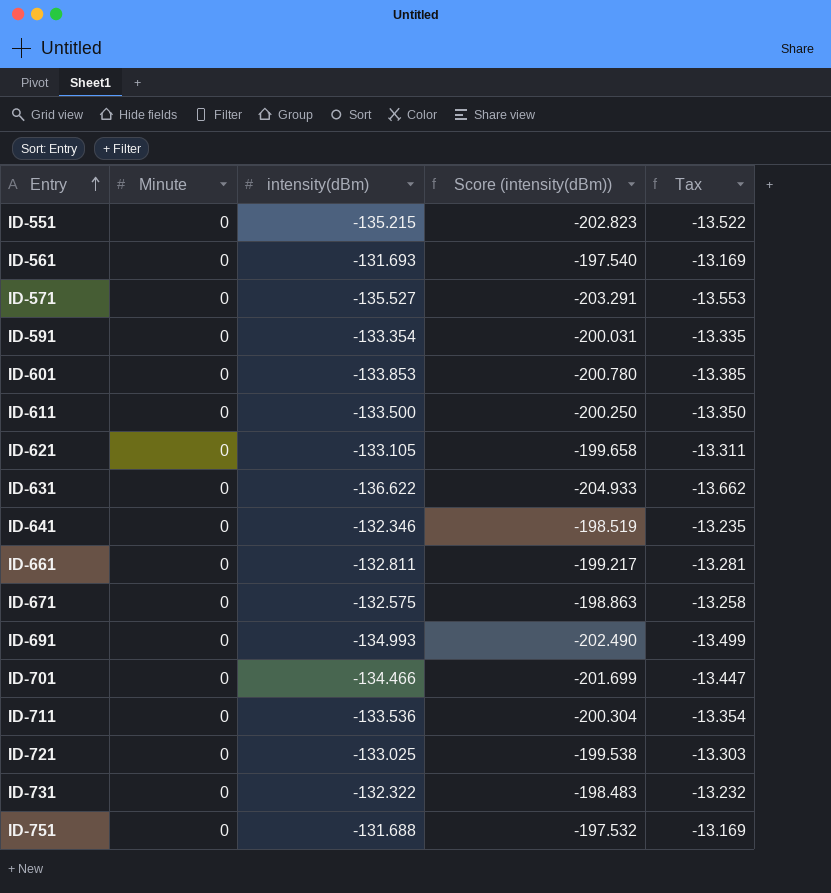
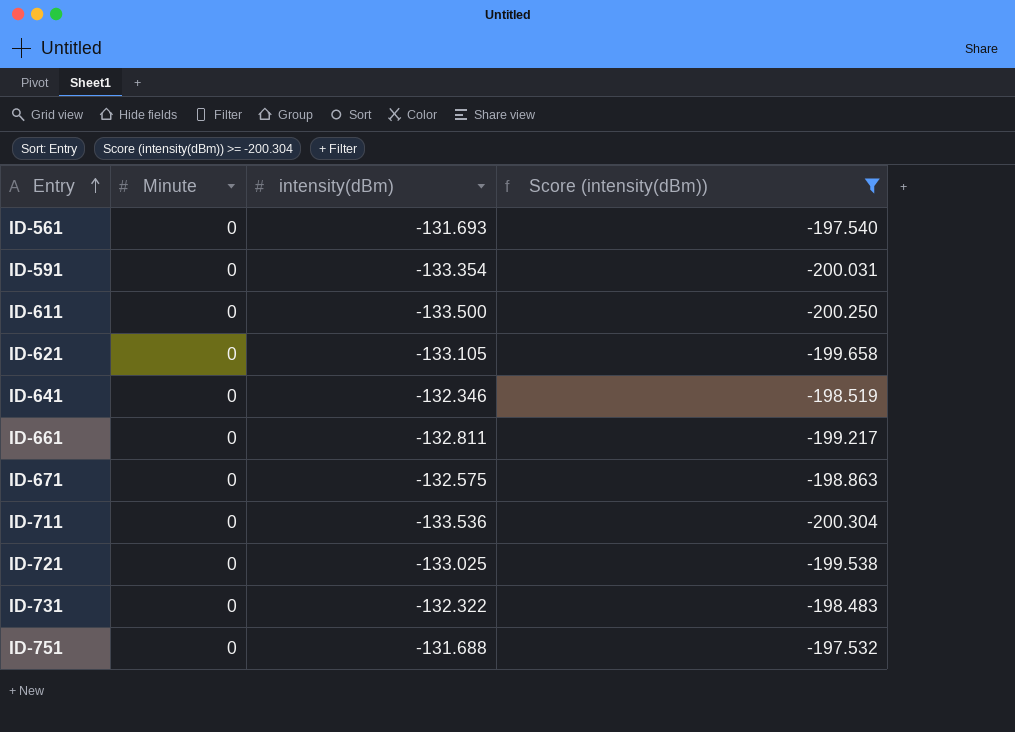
filter: none -> Score (intensity(dBm)) >= -200.304
column Tax | formula: [intensity(dBm)] * 0.1 -> none

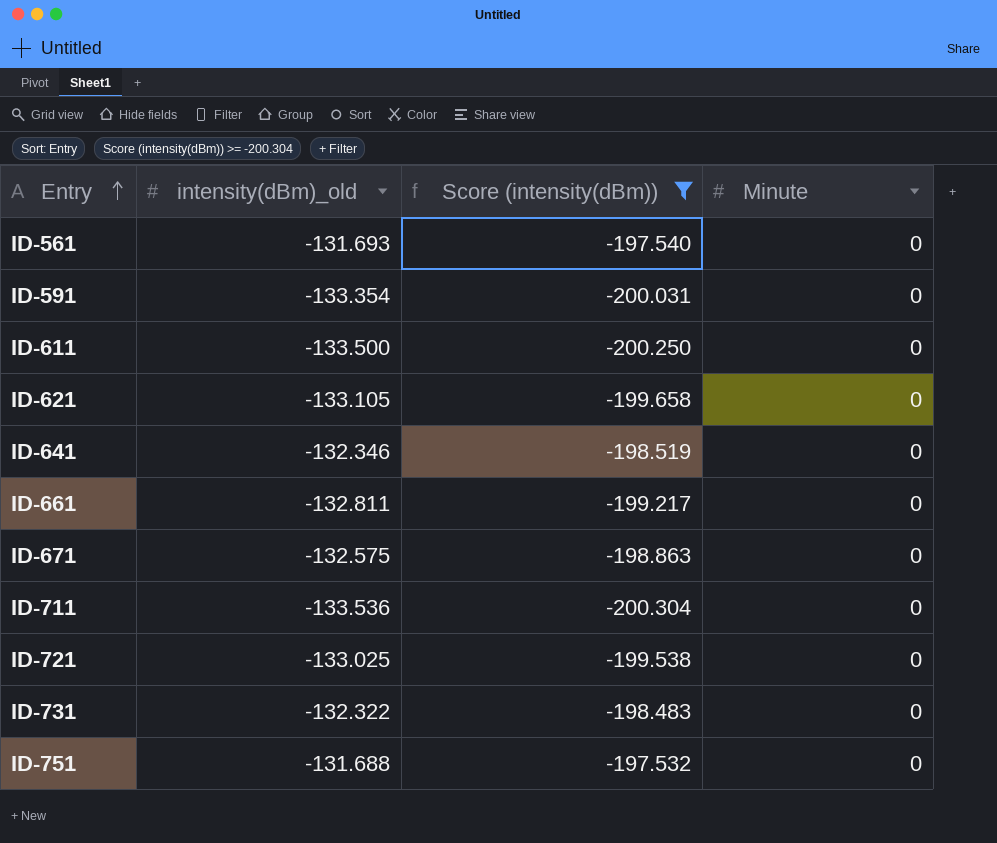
column name: intensity(dBm) -> intensity(dBm)_old
column Minute | position: 2 -> 4

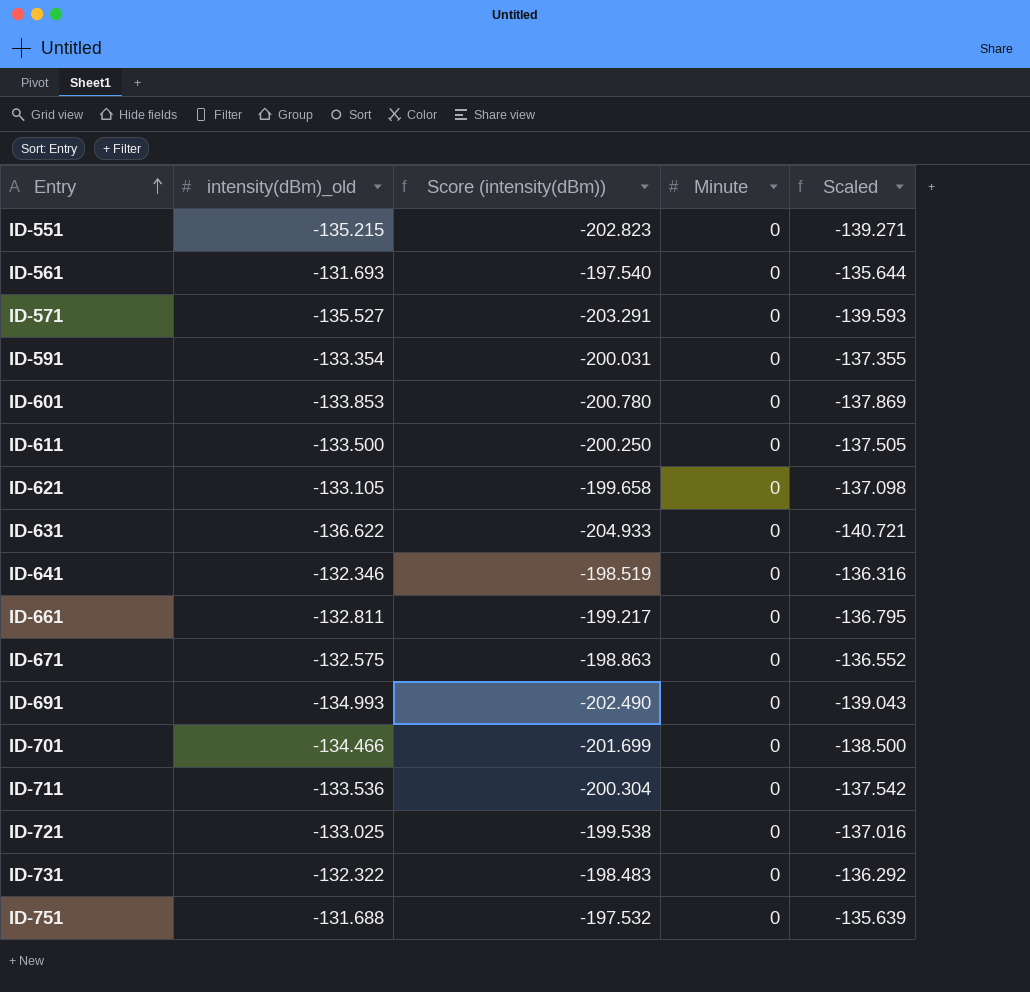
filter: Score (intensity(dBm)) >= -200.304 -> none
column Scaled | formula: none -> [intensity(dBm)_old] * 1.03

